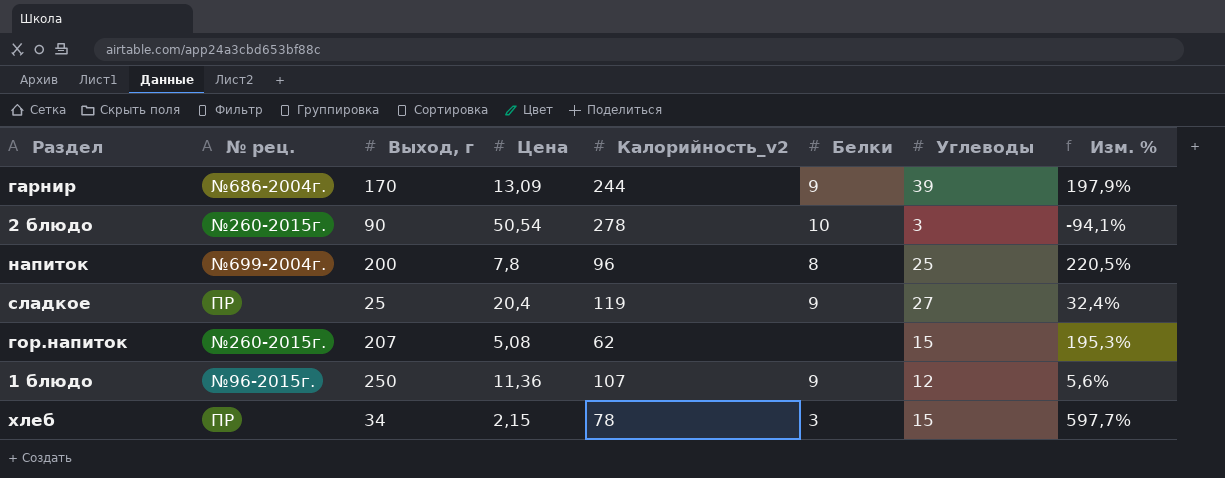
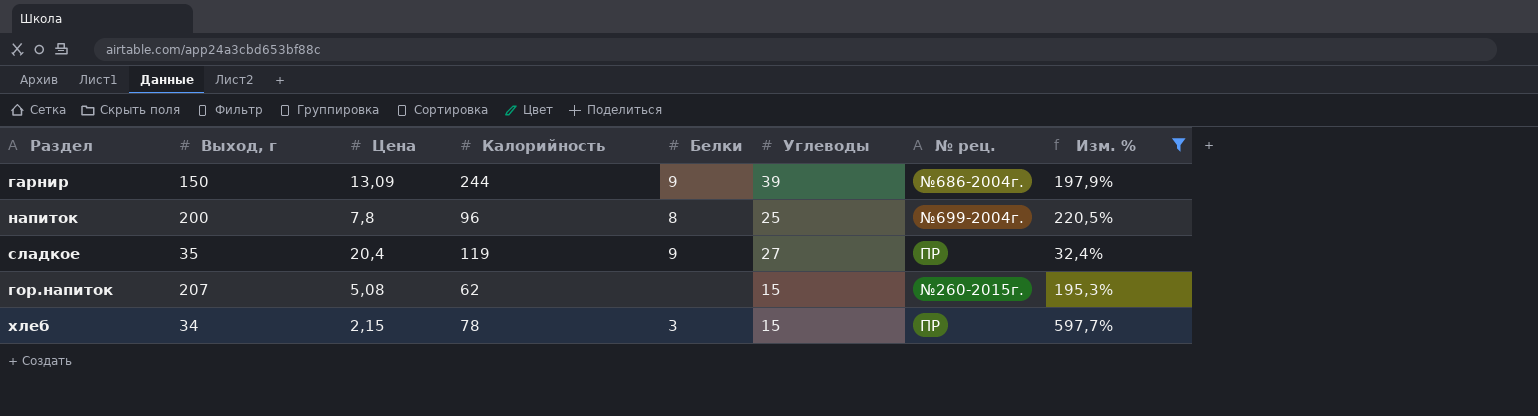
filter: none -> Изм. % >= 32,4%
column name: Калорийность_v2 -> Калорийность
column № рец. | position: 2 -> 7
гарнир | Выход, г: 170 -> 150
сладкое | Выход, г: 25 -> 35

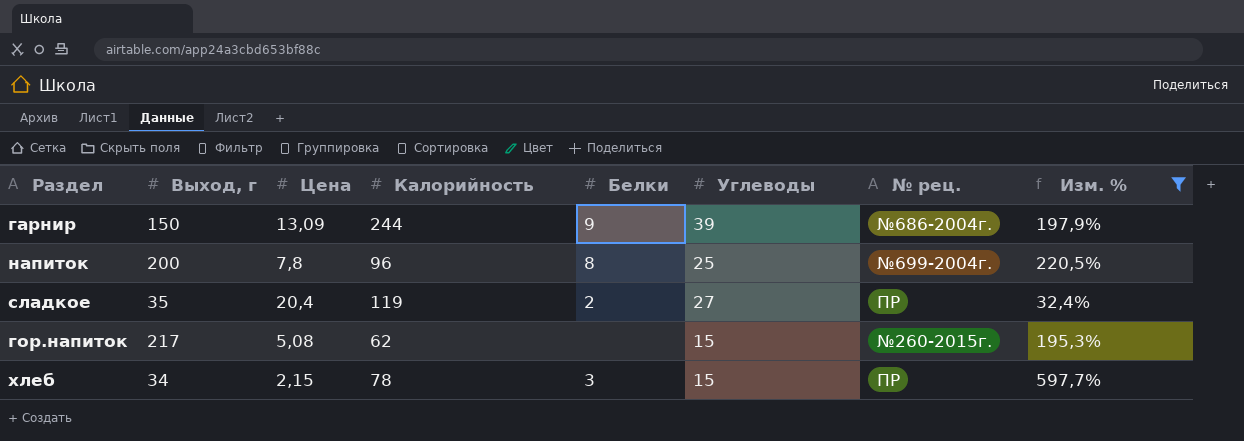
сладкое | Белки: 9 -> 2
гор.напиток | Выход, г: 207 -> 217

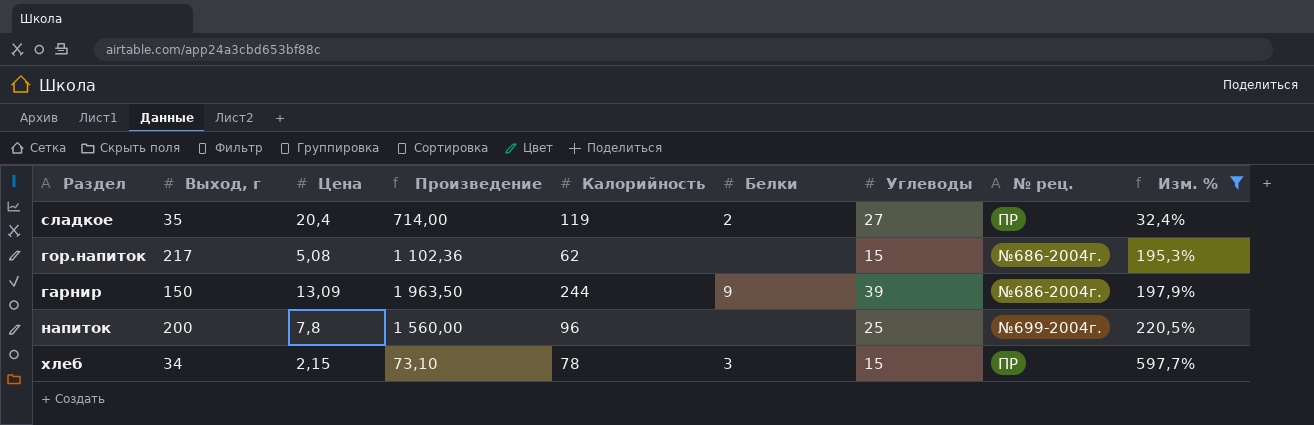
row order: none -> Изм. % ascending
column Произведение | formula: none -> [Выход, г] * [Цена]
гор.напиток | № рец.: №260-2015г. -> №686-2004г.
напиток | Белки: 8 -> none

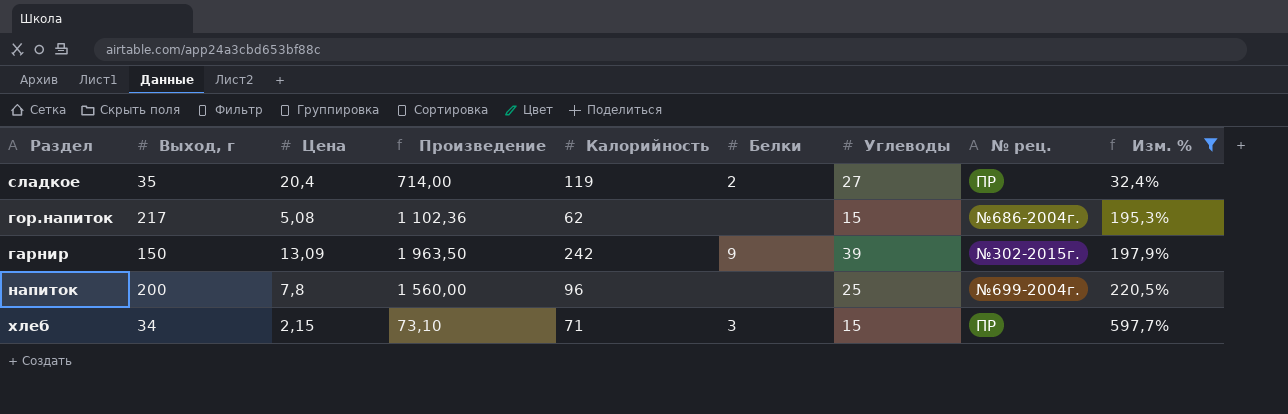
гарнир | Калорийность: 244 -> 242
гарнир | № рец.: №686-2004г. -> №302-2015г.
хлеб | Калорийность: 78 -> 71

